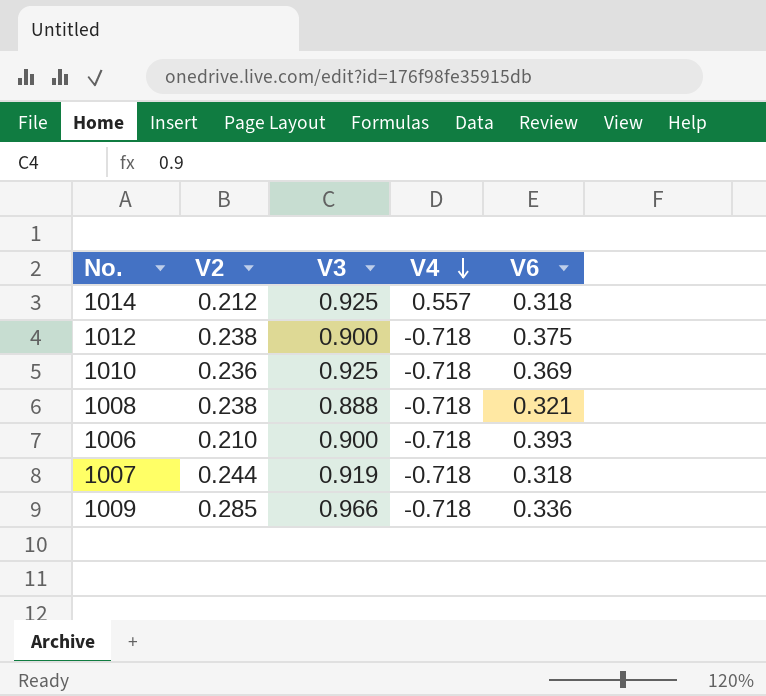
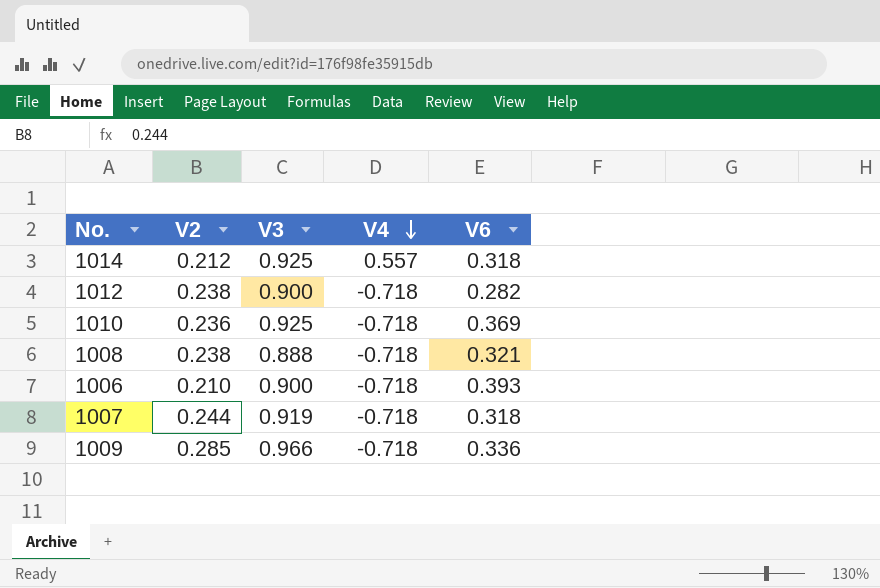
1012 | V6: 0.375 -> 0.282

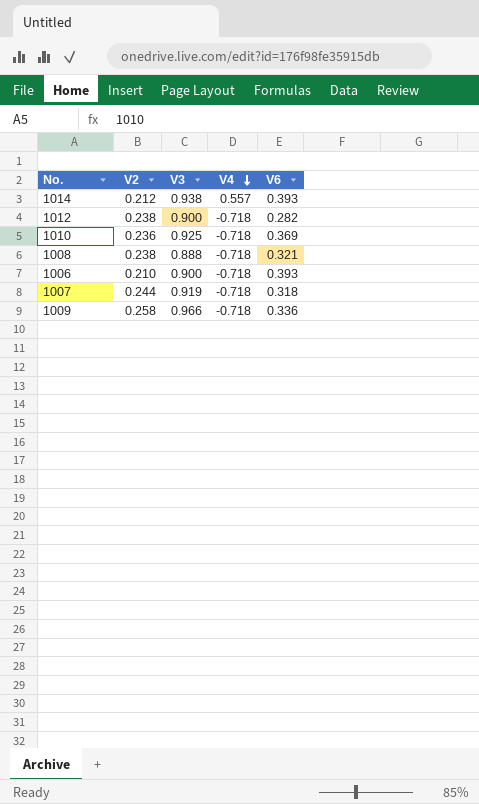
1014 | V3: 0.925 -> 0.938
1014 | V6: 0.318 -> 0.393
1009 | V2: 0.285 -> 0.258

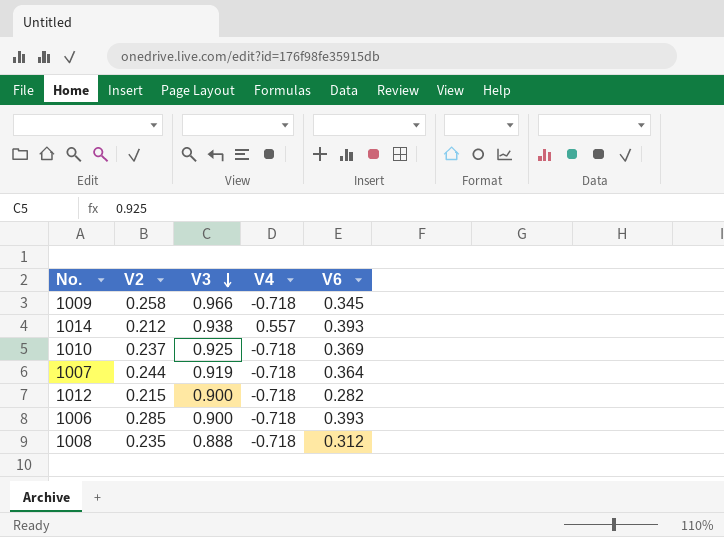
row order: V4 descending -> V3 descending
1009 | V6: 0.336 -> 0.345
1010 | V2: 0.236 -> 0.237
1007 | V6: 0.318 -> 0.364
1012 | V2: 0.238 -> 0.215
1006 | V2: 0.210 -> 0.285
1008 | V2: 0.238 -> 0.235
1008 | V6: 0.321 -> 0.312

